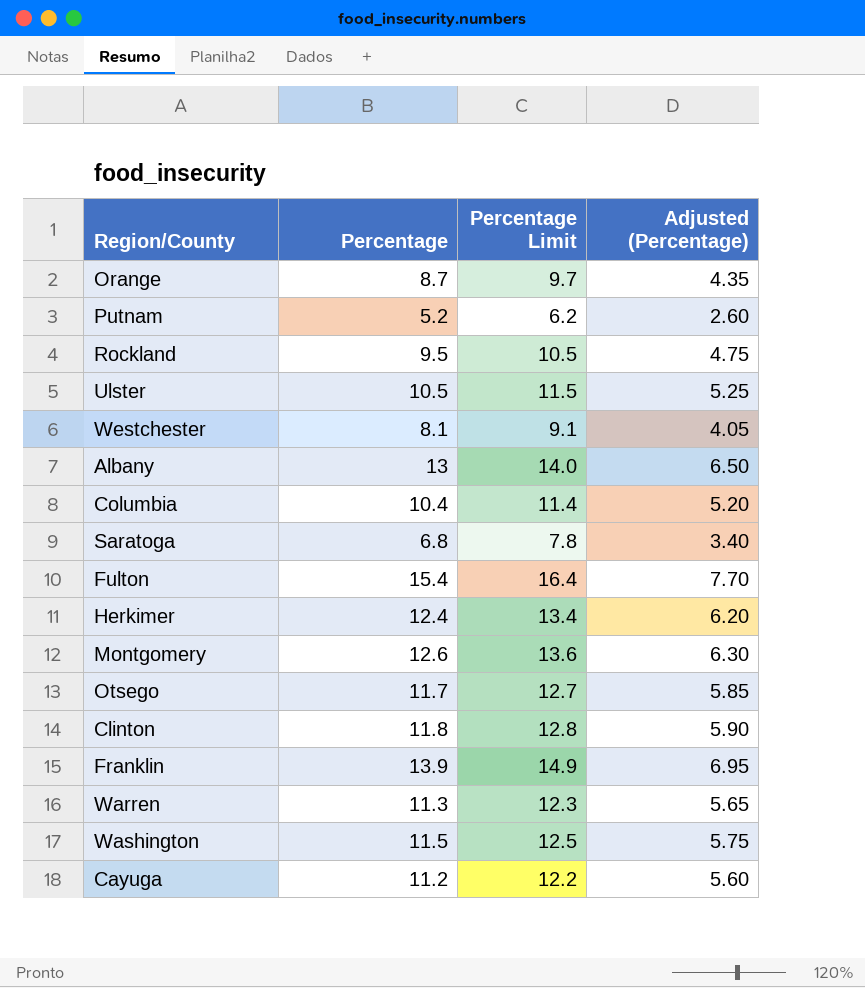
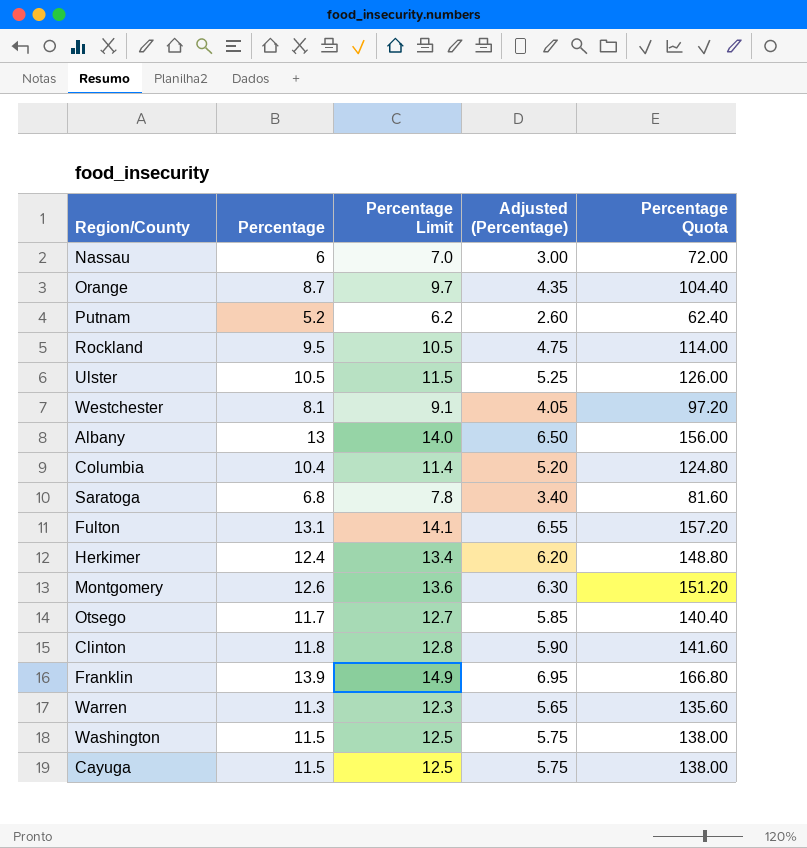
column Percentage Quota | formula: none -> [Percentage] * 12
row Nassau: none -> 6 | 7.0 | 3.00 | 72.00
Fulton | Percentage: 15.4 -> 13.1
Fulton | Percentage Limit: 16.4 -> 14.1
Fulton | Adjusted (Percentage): 7.70 -> 6.55
Cayuga | Percentage: 11.2 -> 11.5
Cayuga | Percentage Limit: 12.2 -> 12.5
Cayuga | Adjusted (Percentage): 5.60 -> 5.75

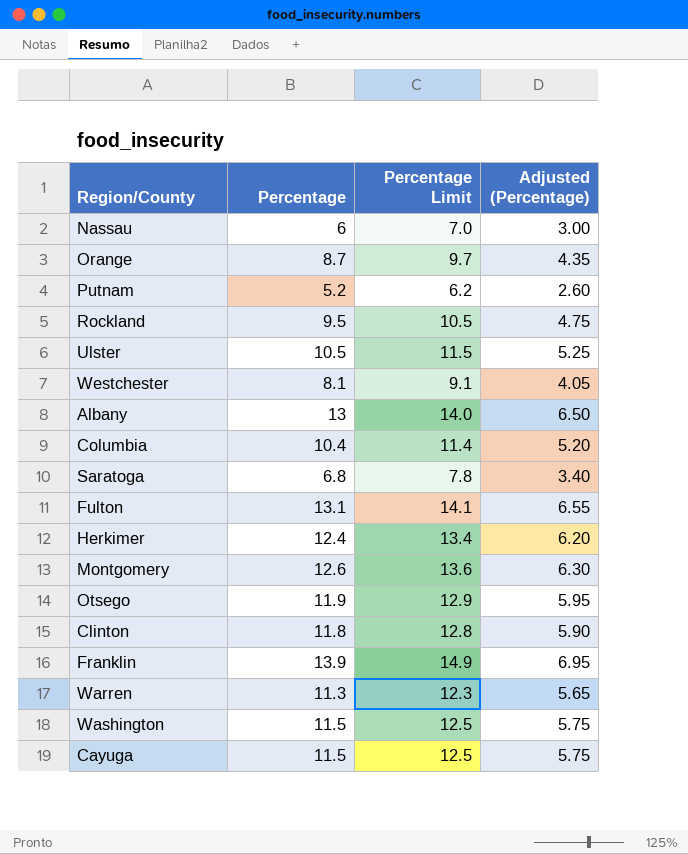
column Percentage Quota | formula: [Percentage] * 12 -> none
Otsego | Percentage: 11.7 -> 11.9
Otsego | Percentage Limit: 12.7 -> 12.9
Otsego | Adjusted (Percentage): 5.85 -> 5.95

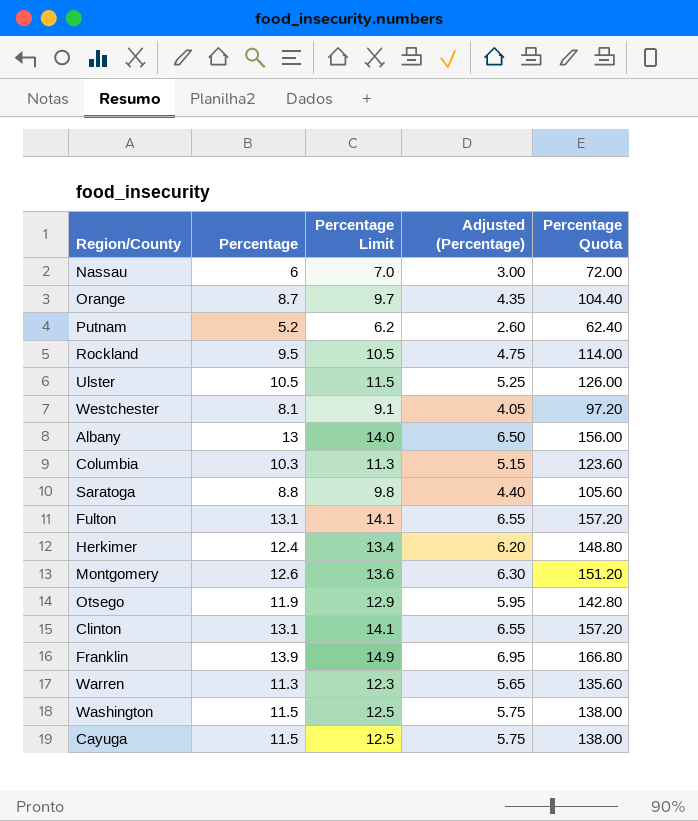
column Percentage Quota | formula: none -> [Percentage] * 12
Columbia | Percentage: 10.4 -> 10.3
Columbia | Percentage Limit: 11.4 -> 11.3
Columbia | Adjusted (Percentage): 5.20 -> 5.15
Saratoga | Percentage: 6.8 -> 8.8
Saratoga | Percentage Limit: 7.8 -> 9.8
Saratoga | Adjusted (Percentage): 3.40 -> 4.40
Clinton | Percentage: 11.8 -> 13.1
Clinton | Percentage Limit: 12.8 -> 14.1
Clinton | Adjusted (Percentage): 5.90 -> 6.55

